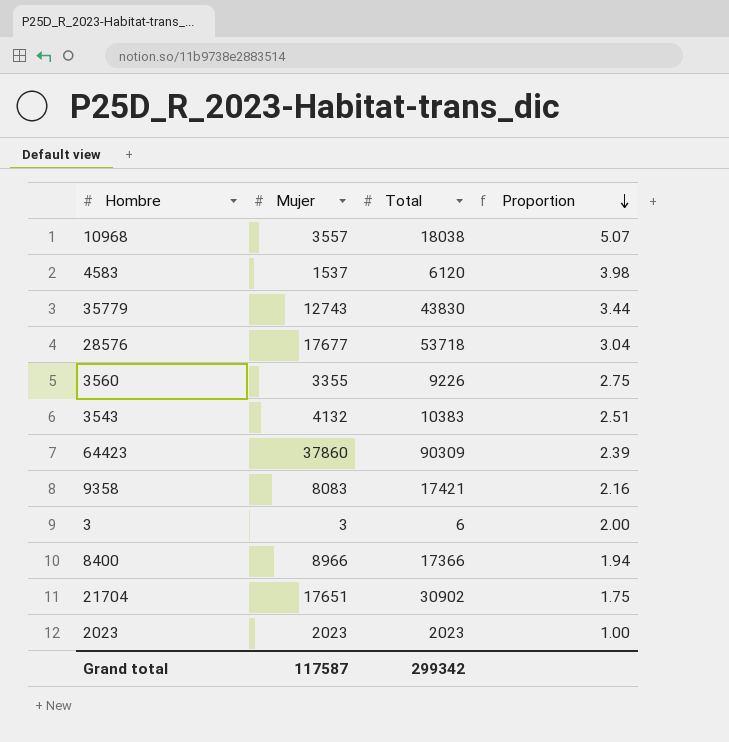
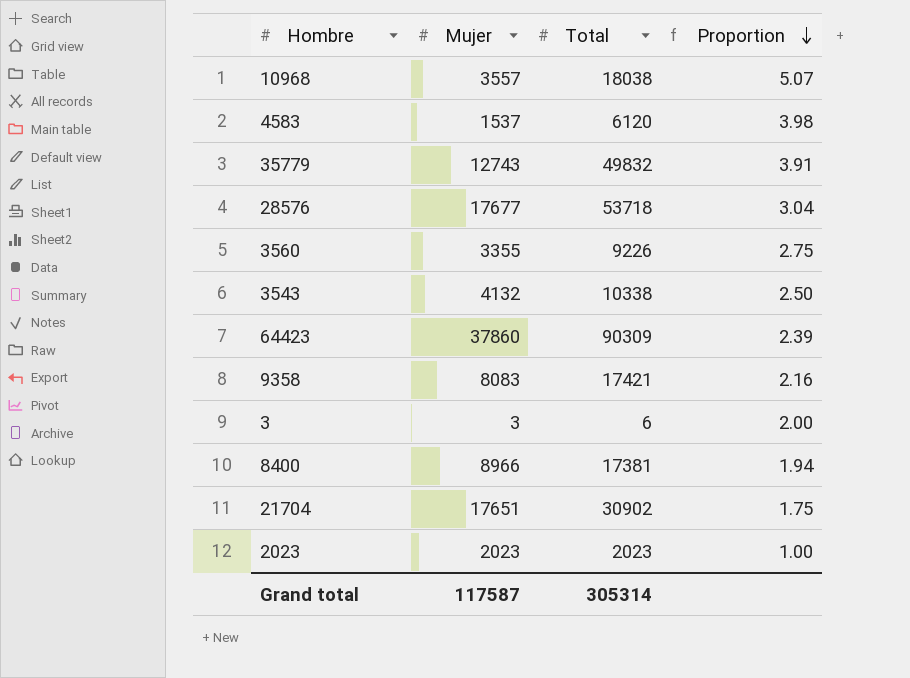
35779 | Total: 43830 -> 49832
35779 | Proportion: 3.44 -> 3.91
3543 | Total: 10383 -> 10338
3543 | Proportion: 2.51 -> 2.50
8400 | Total: 17366 -> 17381
Grand total | Total: 299342 -> 305314

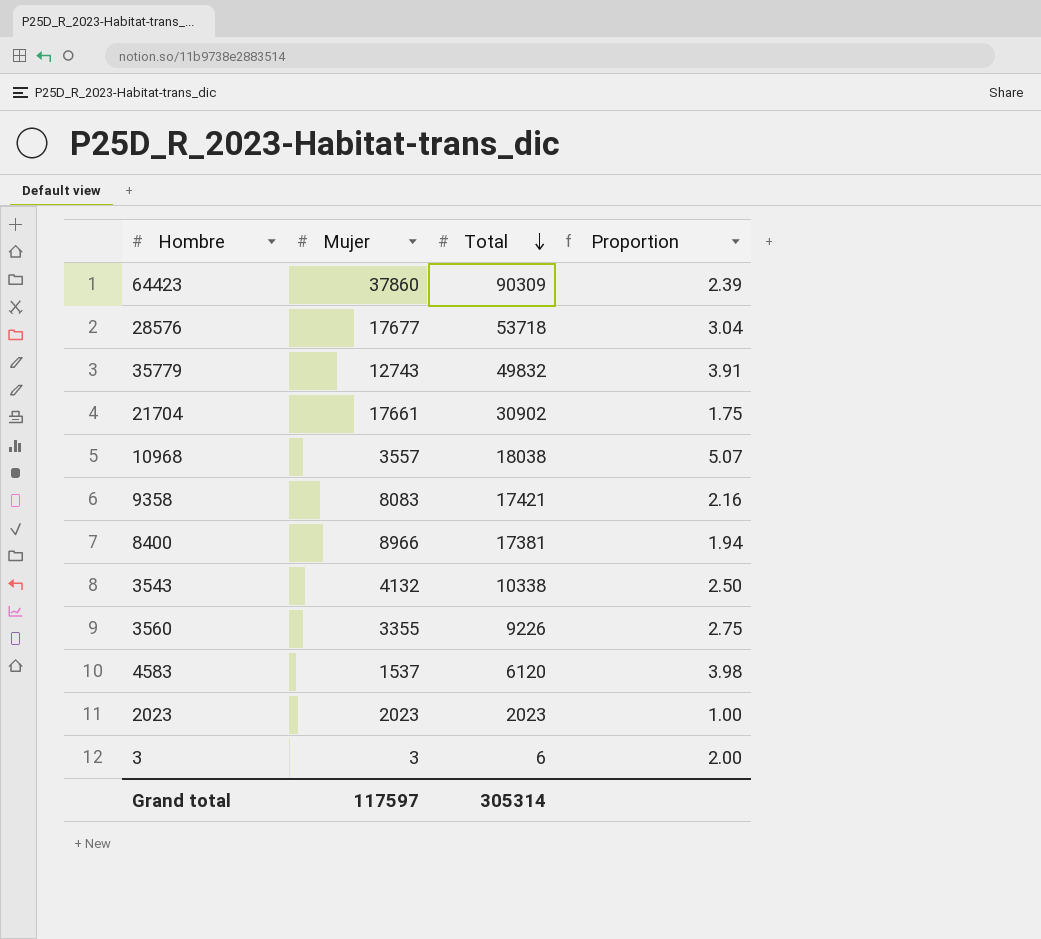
row order: Proportion descending -> Total descending
21704 | Mujer: 17651 -> 17661
Grand total | Mujer: 117587 -> 117597

